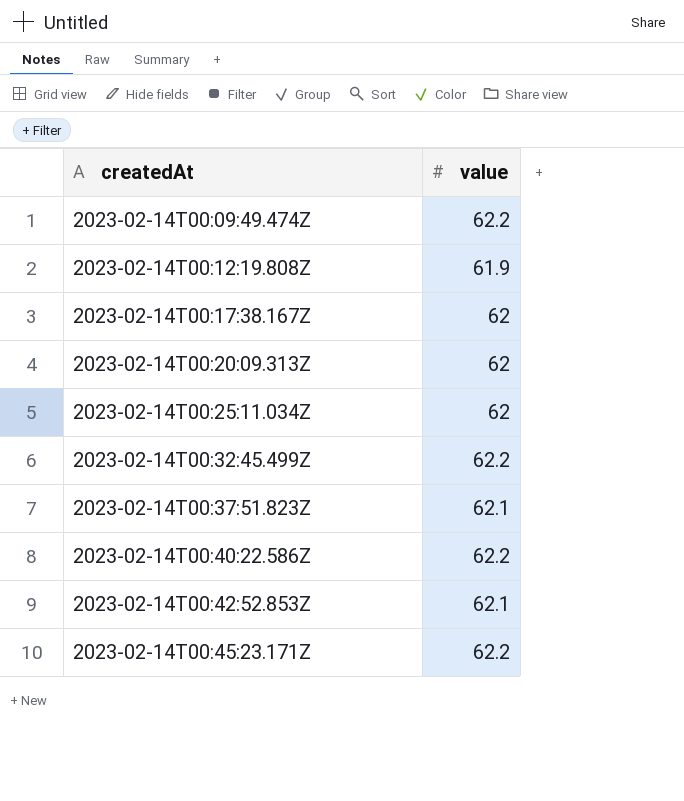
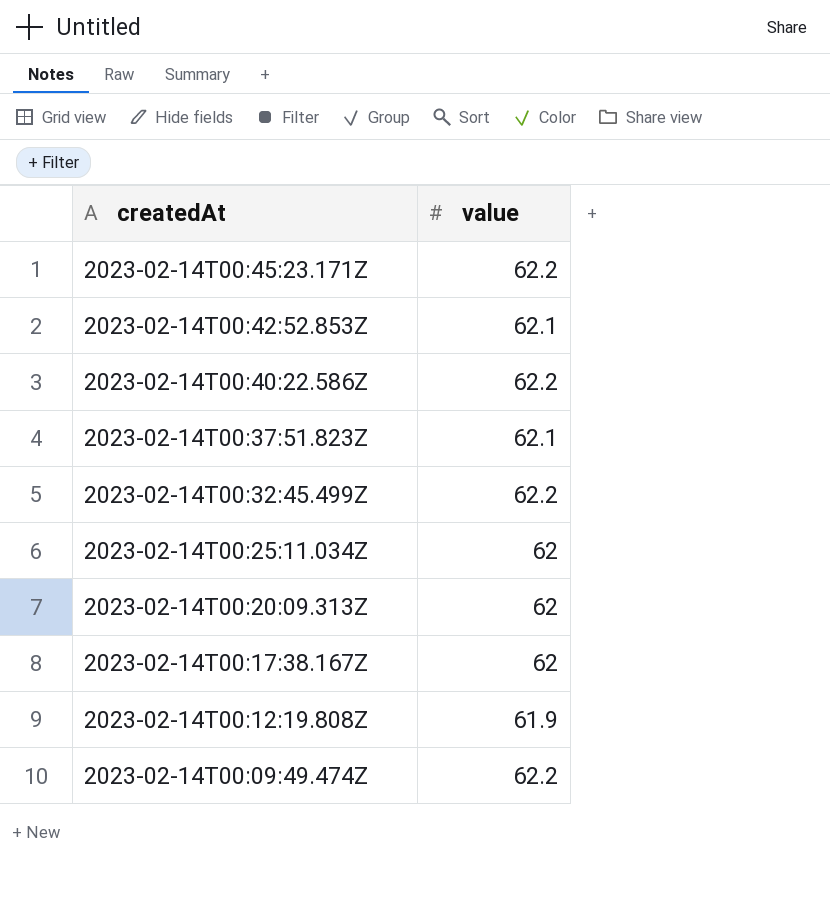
row order: createdAt ascending -> createdAt descending

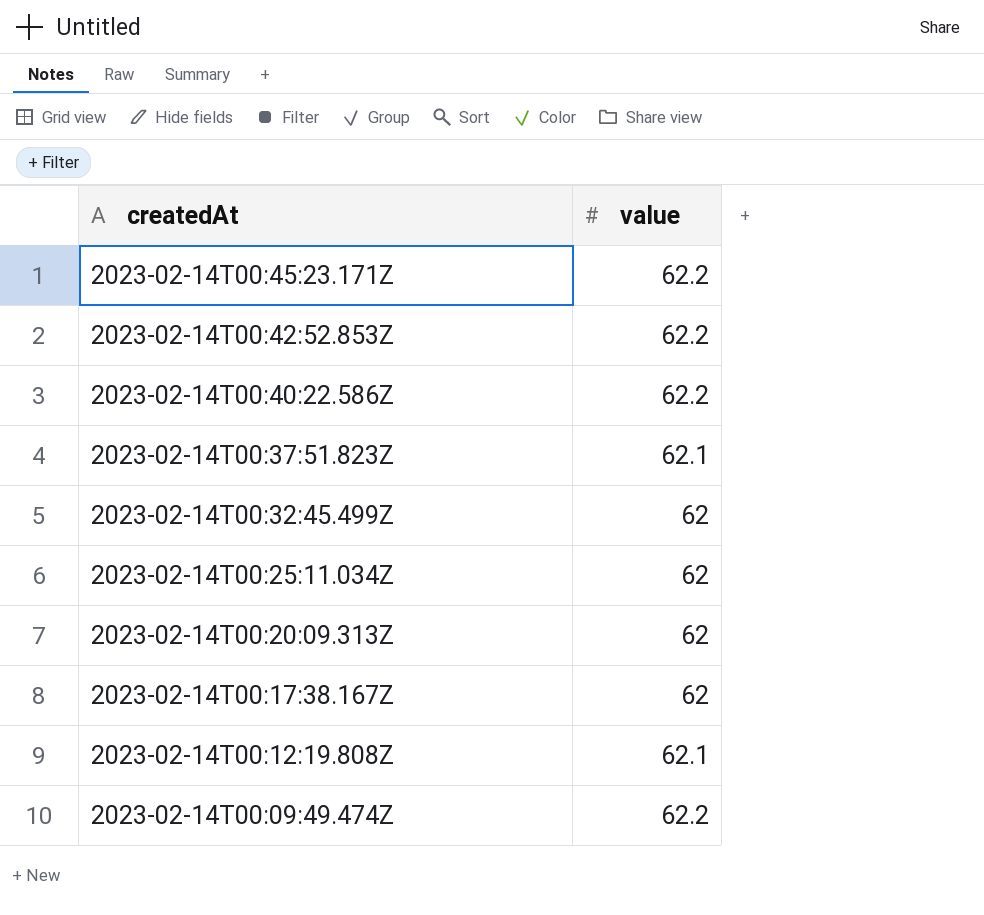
2023-02-14T00:42:52.853Z | value: 62.1 -> 62.2
2023-02-14T00:32:45.499Z | value: 62.2 -> 62
2023-02-14T00:12:19.808Z | value: 61.9 -> 62.1

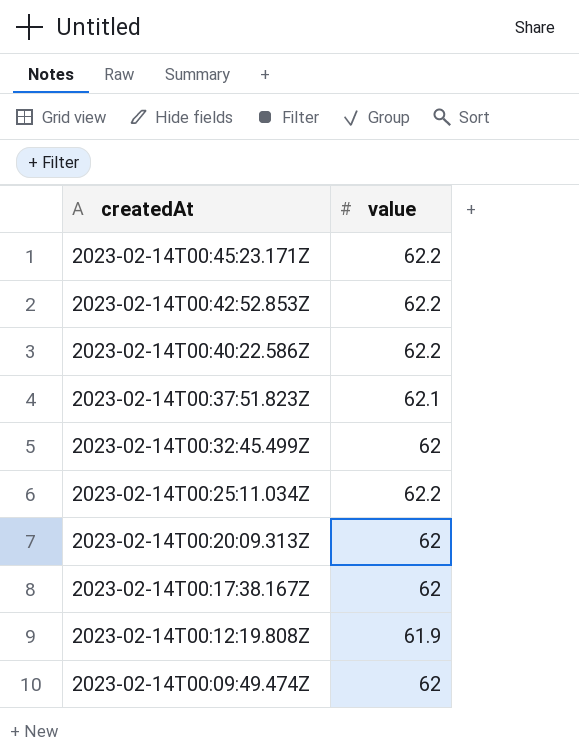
2023-02-14T00:25:11.034Z | value: 62 -> 62.2
2023-02-14T00:12:19.808Z | value: 62.1 -> 61.9
2023-02-14T00:09:49.474Z | value: 62.2 -> 62

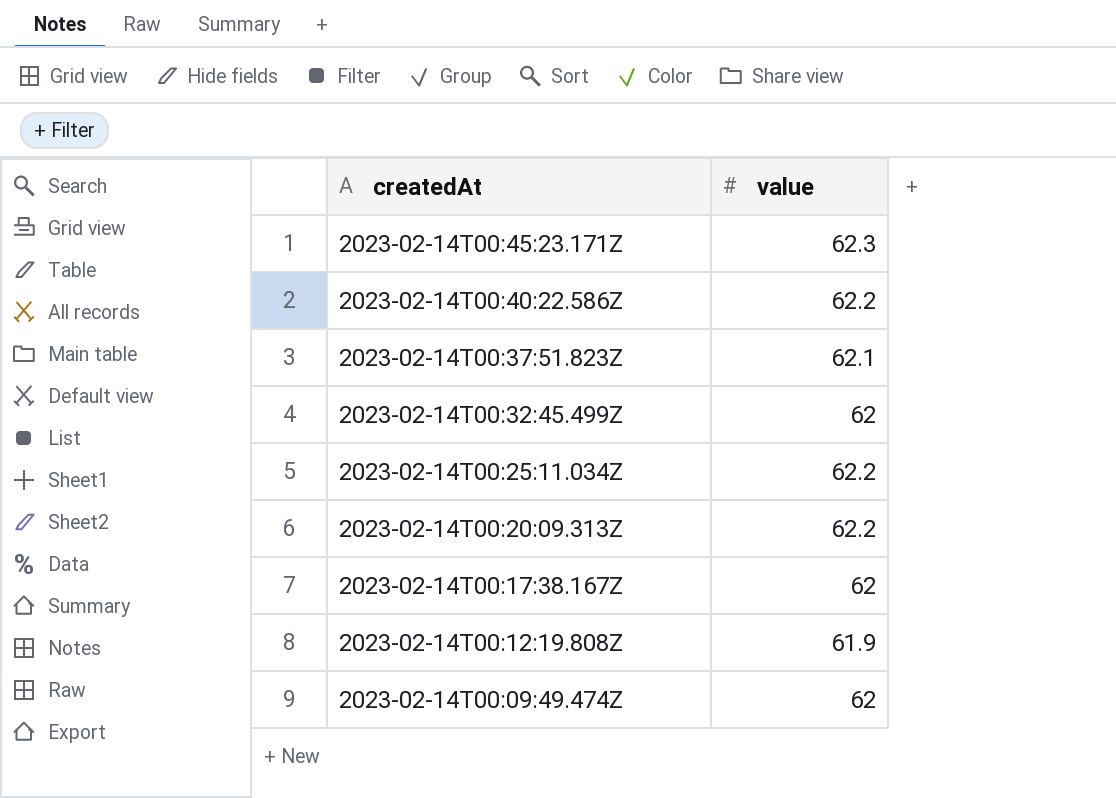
row 2023-02-14T00:42:52.853Z: 62.2 -> none
2023-02-14T00:45:23.171Z | value: 62.2 -> 62.3
2023-02-14T00:20:09.313Z | value: 62 -> 62.2

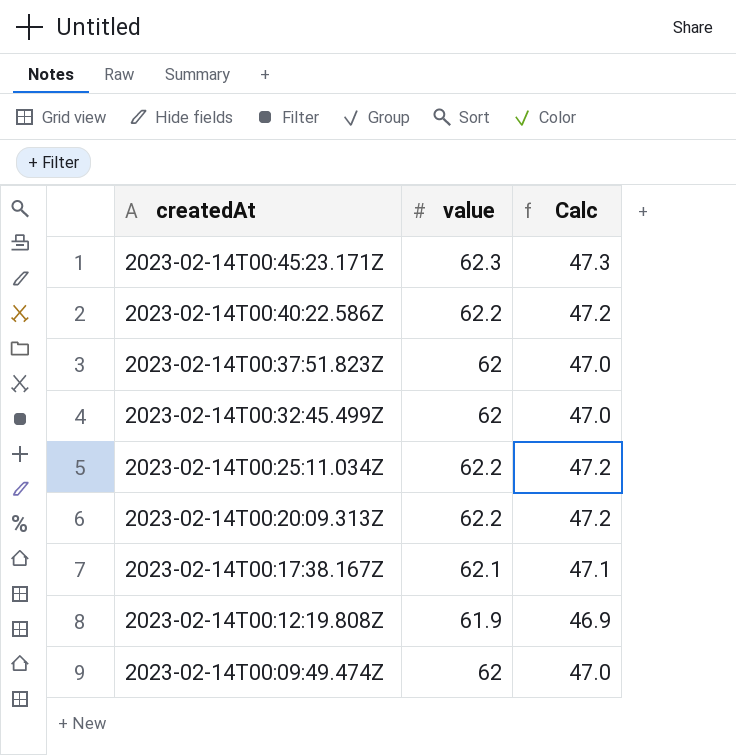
column Calc | formula: none -> [value] - 15
2023-02-14T00:37:51.823Z | value: 62.1 -> 62
2023-02-14T00:17:38.167Z | value: 62 -> 62.1

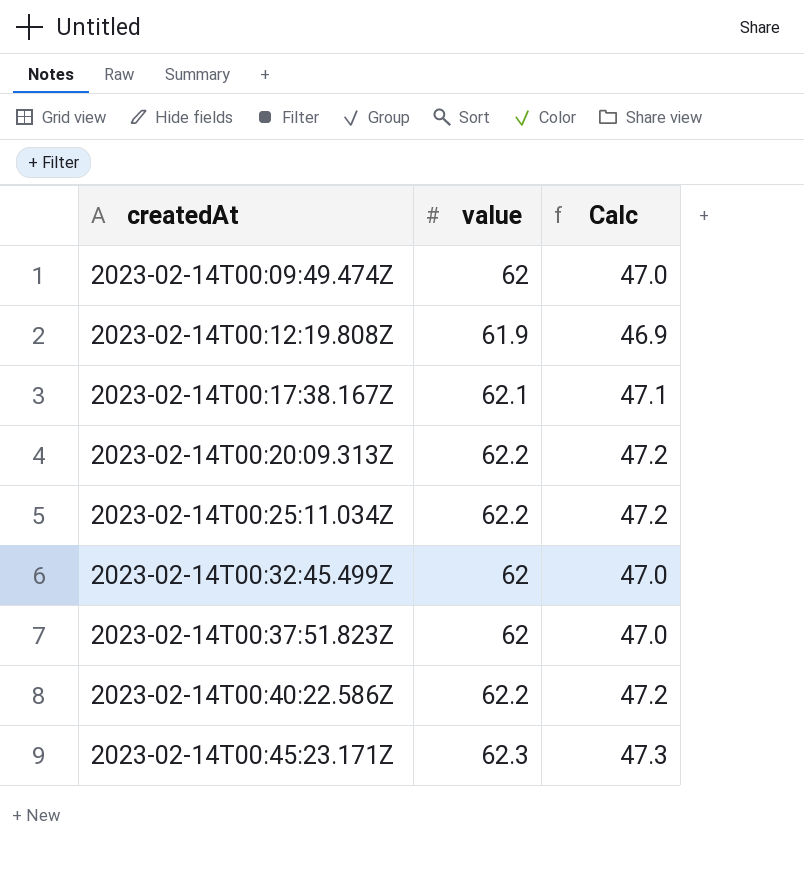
row order: createdAt descending -> createdAt ascending

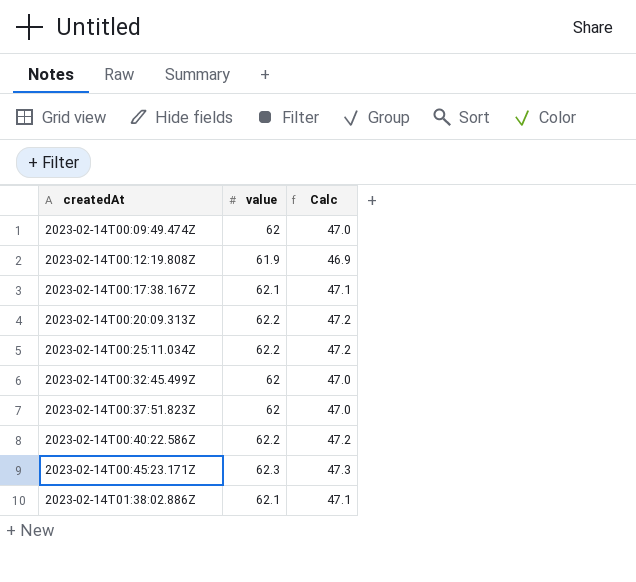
row 2023-02-14T01:38:02.886Z: none -> 62.1 | 47.1

